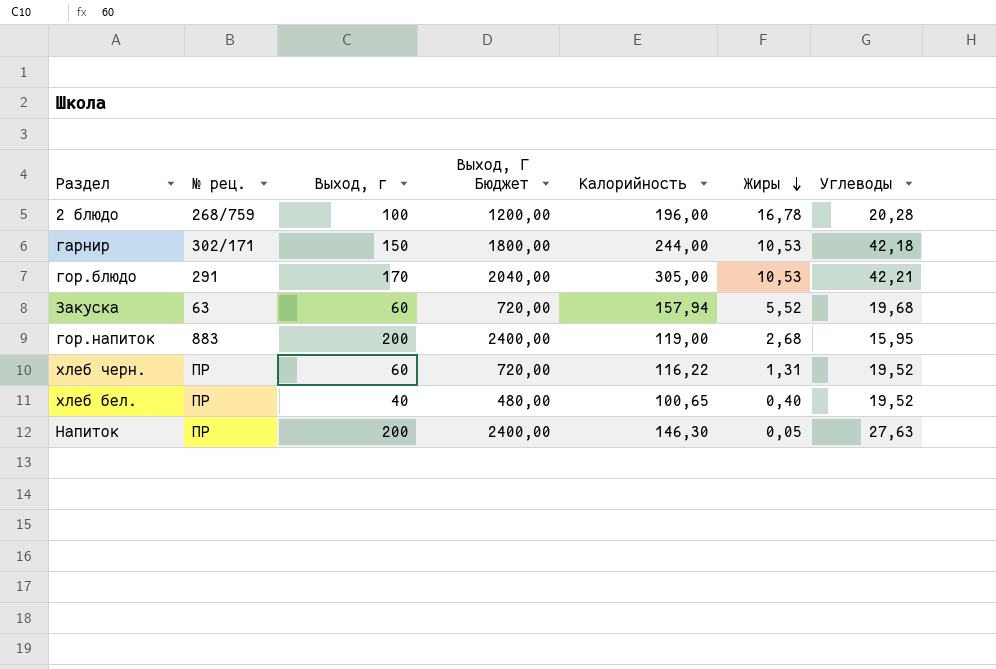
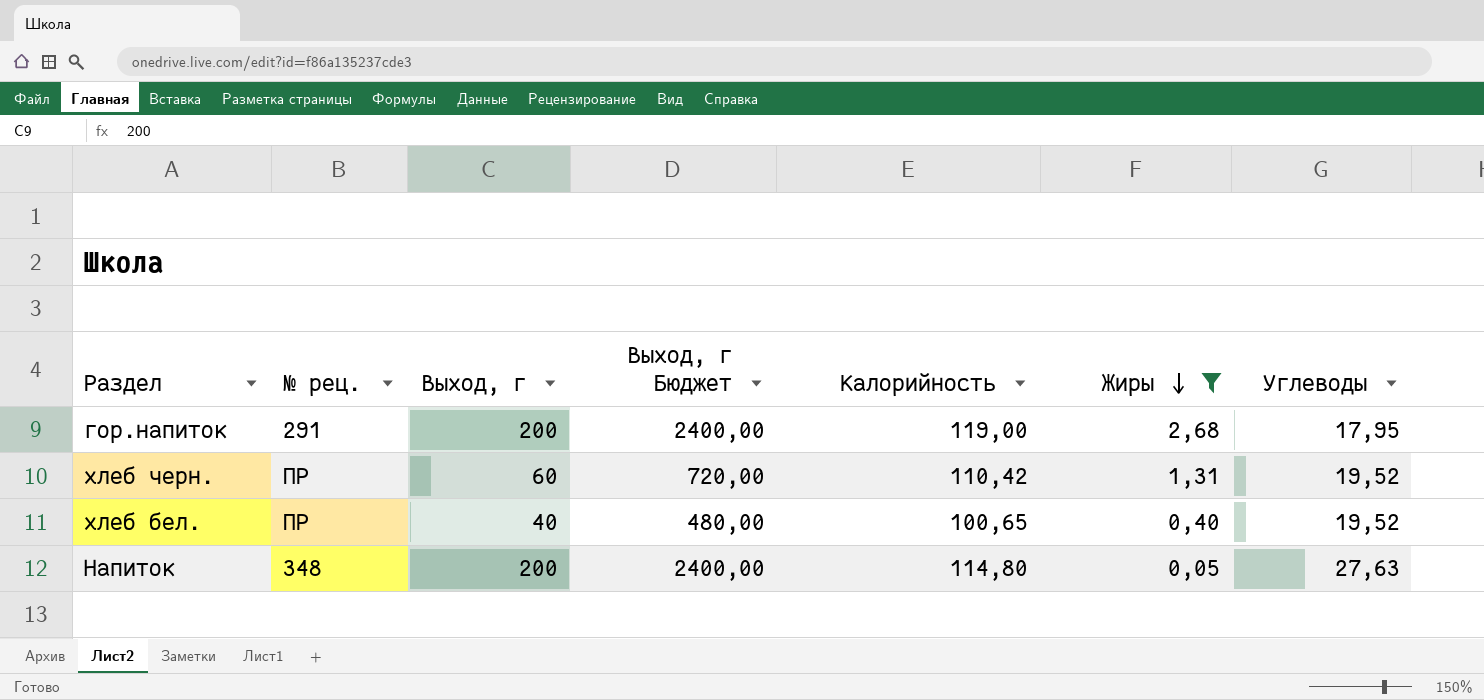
filter: none -> Жиры <= 2,68
column name: Выход, Г Бюджет -> Выход, г Бюджет
гор.напиток | № рец.: 883 -> 291
гор.напиток | Углеводы: 15,95 -> 17,95
хлеб черн. | Калорийность: 116,22 -> 110,42
Напиток | № рец.: ПР -> 348
Напиток | Калорийность: 146,30 -> 114,80

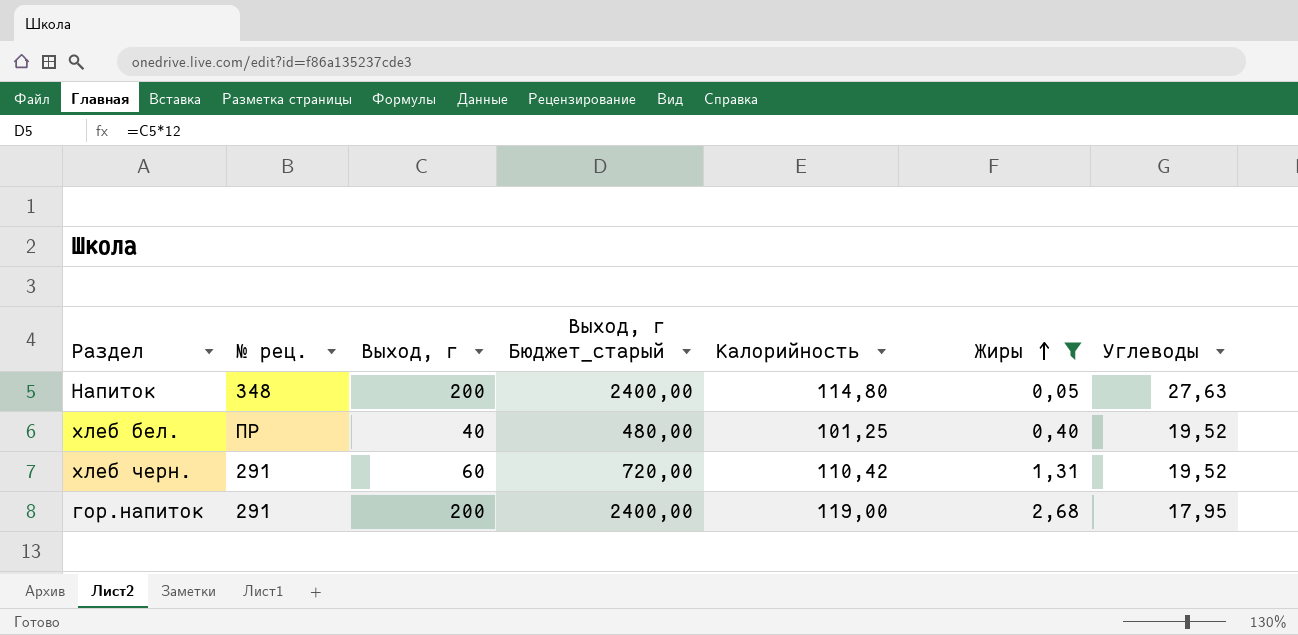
row order: Жиры descending -> Жиры ascending
column name: Выход, г Бюджет -> Выход, г Бюджет_старый
хлеб бел. | Калорийность: 100,65 -> 101,25
хлеб черн. | № рец.: ПР -> 291

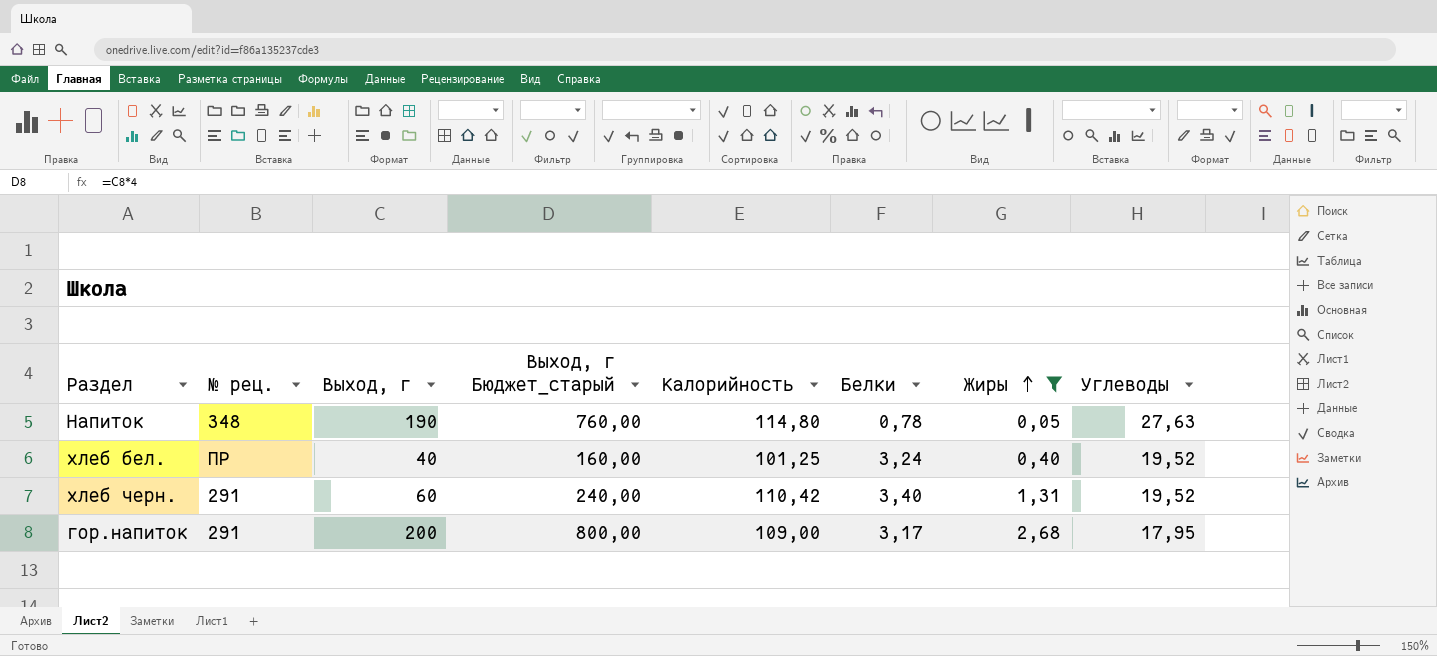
column Выход, г Бюджет_старый | formula: [Выход, г] * 12 -> [Выход, г] * 4
column Белки | position: none -> 6
Напиток | Выход, г: 200 -> 190
гор.напиток | Калорийность: 119,00 -> 109,00

